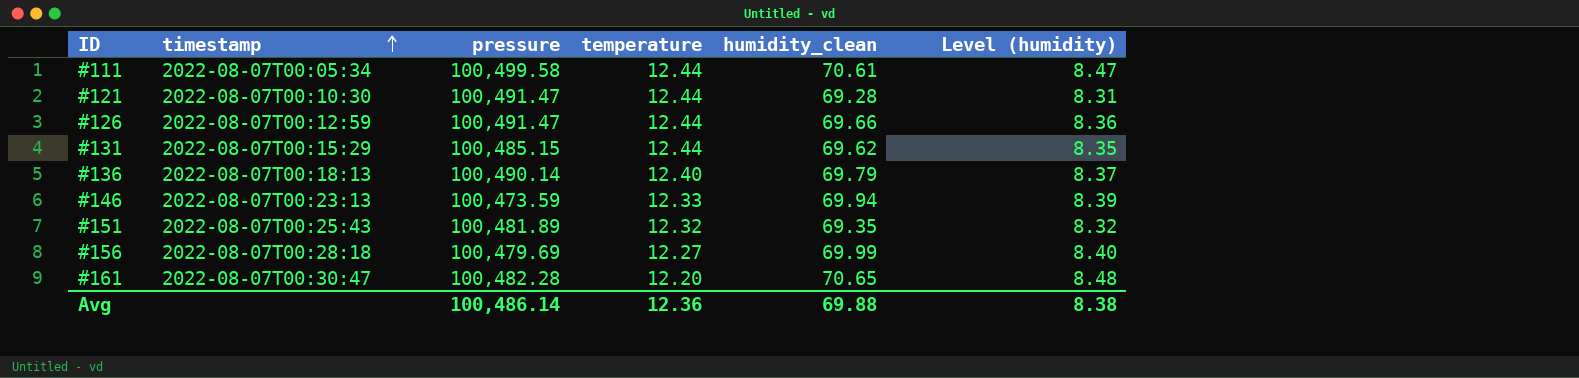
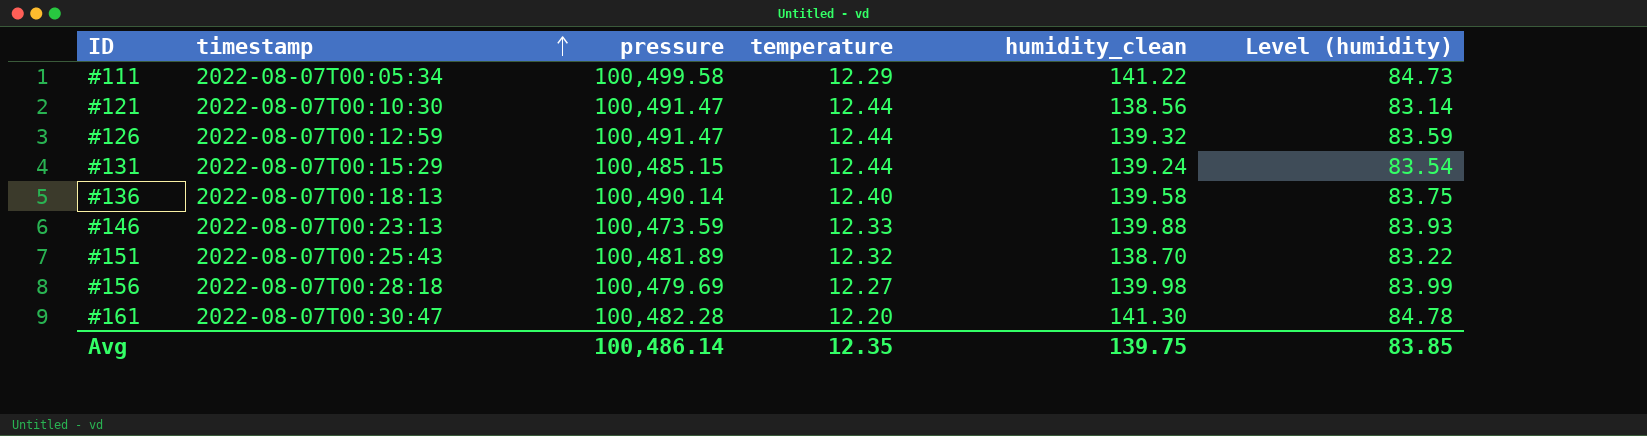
column Level (humidity) | formula: [humidity_clean] * 0.12 -> [humidity_clean] * 0.6
#111 | temperature: 12.44 -> 12.29
#111 | humidity_clean: 70.61 -> 141.22
#121 | humidity_clean: 69.28 -> 138.56
#126 | humidity_clean: 69.66 -> 139.32
#131 | humidity_clean: 69.62 -> 139.24
#136 | humidity_clean: 69.79 -> 139.58
#146 | humidity_clean: 69.94 -> 139.88
#151 | humidity_clean: 69.35 -> 138.70
#156 | humidity_clean: 69.99 -> 139.98
#161 | humidity_clean: 70.65 -> 141.30
Avg | temperature: 12.36 -> 12.35
Avg | humidity_clean: 69.88 -> 139.75
Avg | Level (humidity): 8.38 -> 83.85

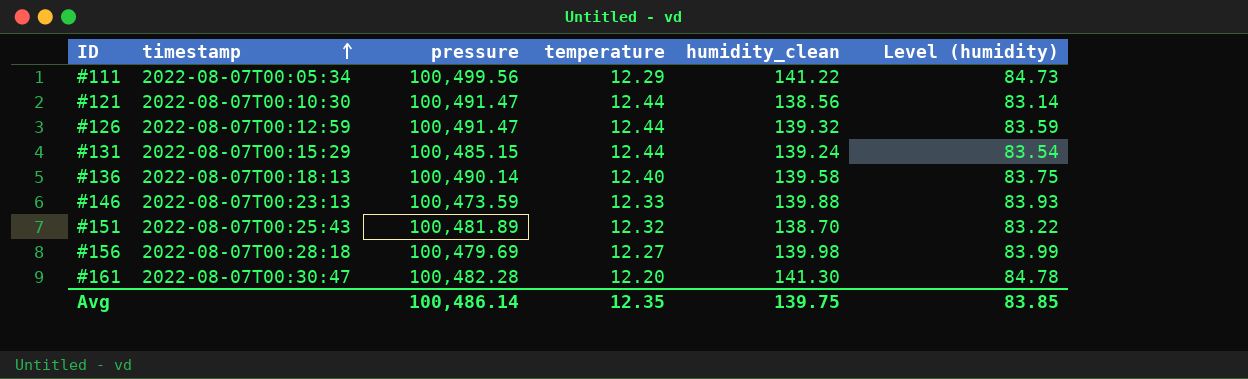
#111 | pressure: 100,499.58 -> 100,499.56

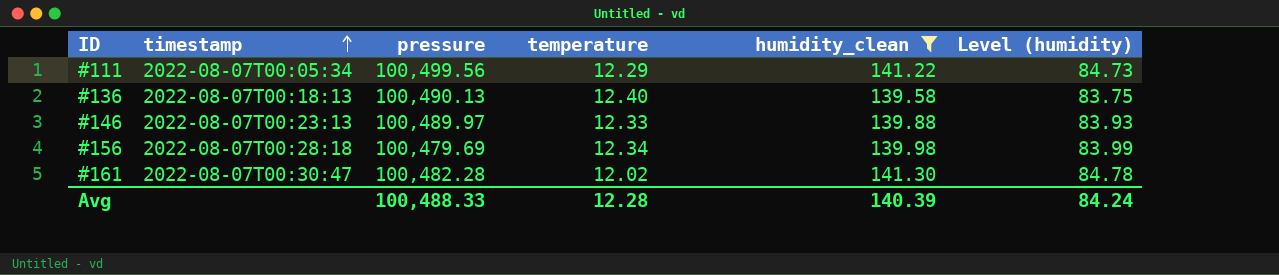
filter: none -> humidity_clean >= 139.58
#136 | pressure: 100,490.14 -> 100,490.13
#146 | pressure: 100,473.59 -> 100,489.97
#156 | temperature: 12.27 -> 12.34
#161 | temperature: 12.20 -> 12.02
Avg | pressure: 100,486.14 -> 100,488.33
Avg | temperature: 12.35 -> 12.28
Avg | humidity_clean: 139.75 -> 140.39
Avg | Level (humidity): 83.85 -> 84.24

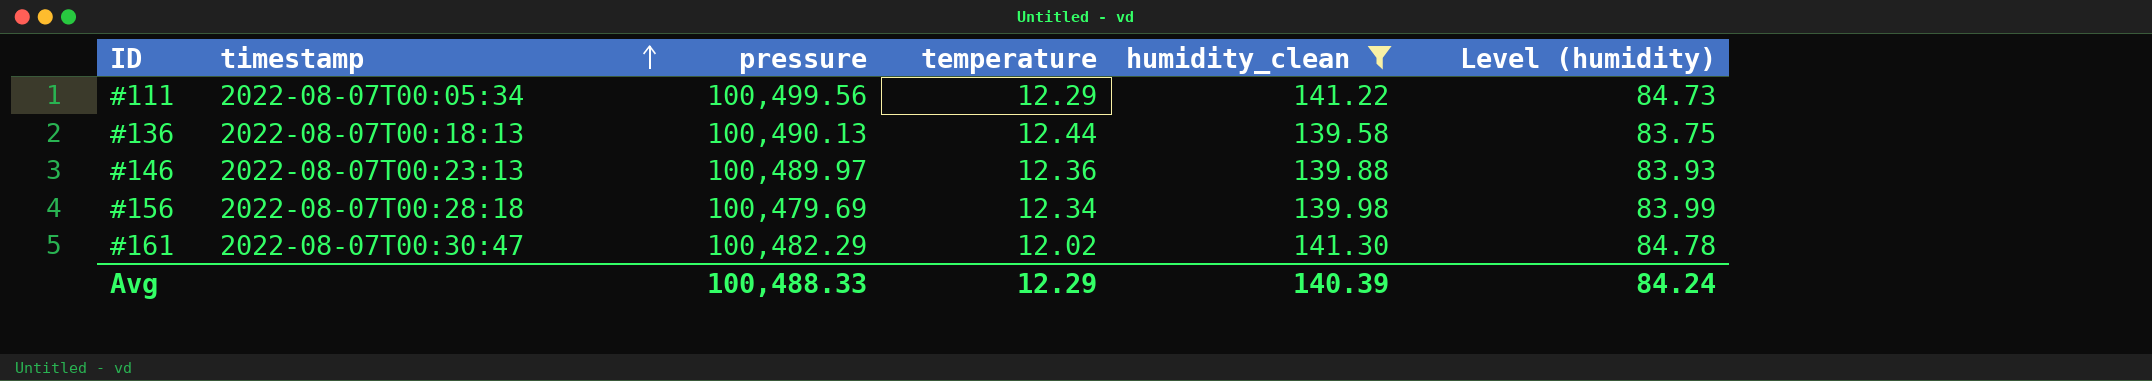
#136 | temperature: 12.40 -> 12.44
#146 | temperature: 12.33 -> 12.36
#161 | pressure: 100,482.28 -> 100,482.29
Avg | temperature: 12.28 -> 12.29

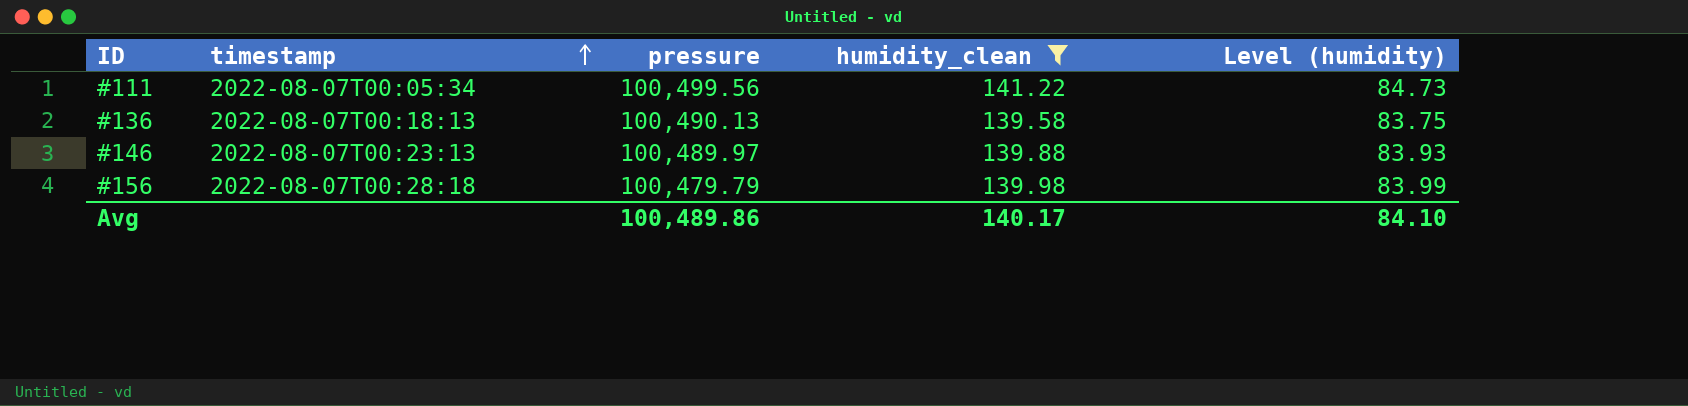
column temperature | position: 4 -> none
row #161: 2022-08-07T00:30:47 | 100,482.29 | 12.02 | 141.30 | 84.78 -> none
#156 | pressure: 100,479.69 -> 100,479.79
Avg | pressure: 100,488.33 -> 100,489.86
Avg | humidity_clean: 140.39 -> 140.17
Avg | Level (humidity): 84.24 -> 84.10

